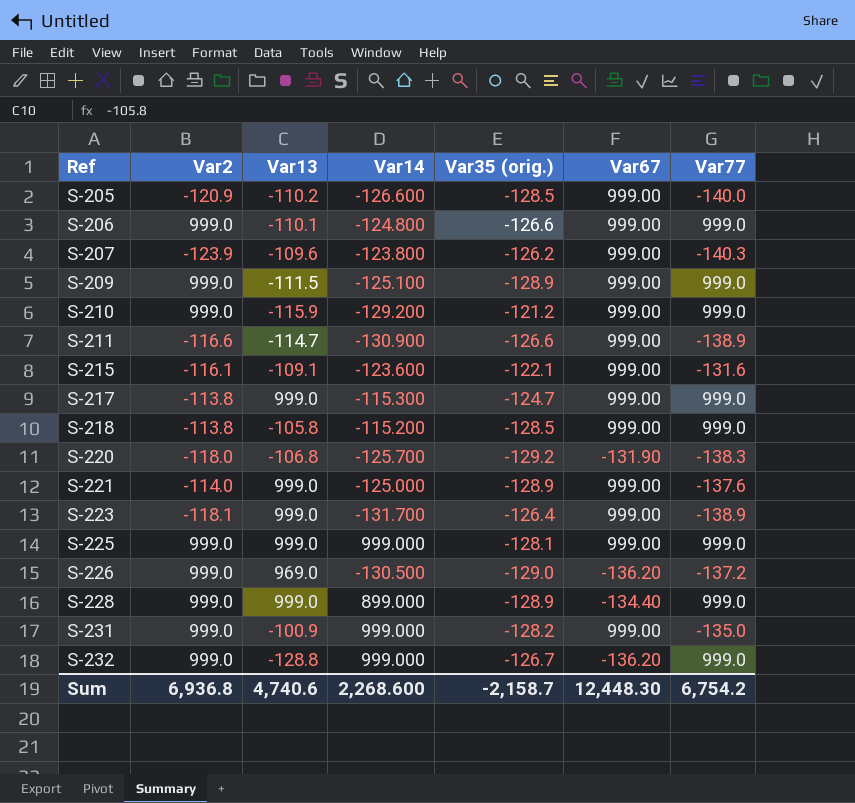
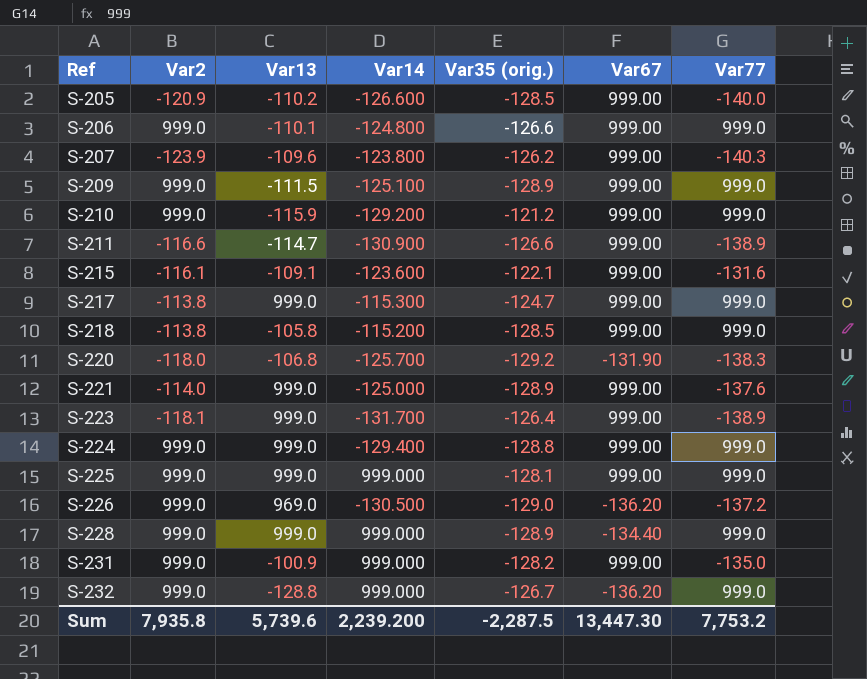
row S-224: none -> 999.0 | 999.0 | -129.400 | -128.8 | 999.00 | 999.0
S-228 | Var14: 899.000 -> 999.000
Sum | Var2: 6,936.8 -> 7,935.8
Sum | Var13: 4,740.6 -> 5,739.6
Sum | Var14: 2,268.600 -> 2,239.200
Sum | Var35 (orig.): -2,158.7 -> -2,287.5
Sum | Var67: 12,448.30 -> 13,447.30
Sum | Var77: 6,754.2 -> 7,753.2

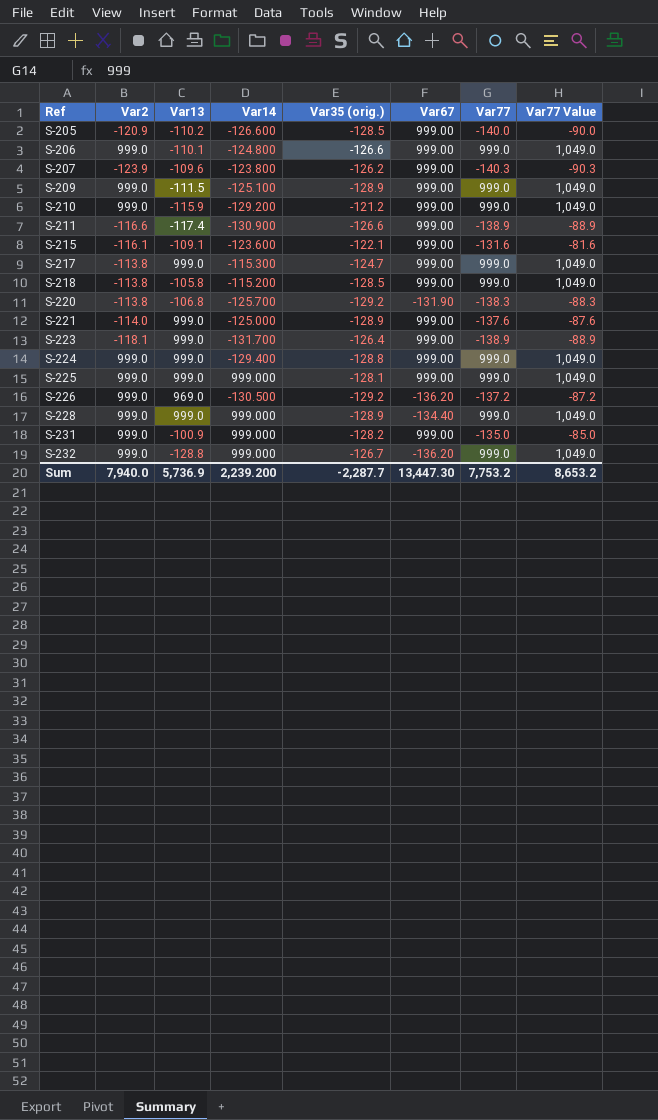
column Var77 Value | formula: none -> [Var77] + 50
S-211 | Var13: -114.7 -> -117.4
S-220 | Var2: -118.0 -> -113.8
S-226 | Var35 (orig.): -129.0 -> -129.2
Sum | Var2: 7,935.8 -> 7,940.0
Sum | Var13: 5,739.6 -> 5,736.9
Sum | Var35 (orig.): -2,287.5 -> -2,287.7

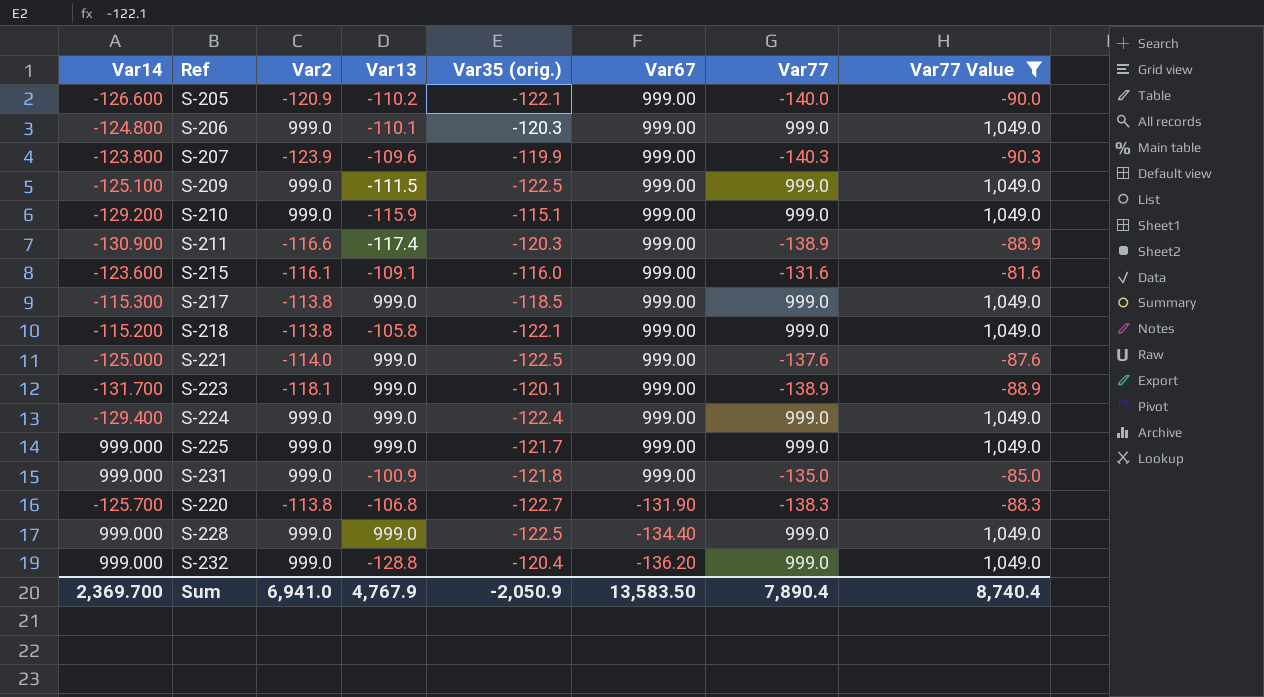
filter: none -> Var77 Value != -87.2
row order: Ref ascending -> Var67 descending
column Var14 | position: 4 -> 1
S-205 | Var35 (orig.): -128.5 -> -122.1
S-206 | Var35 (orig.): -126.6 -> -120.3
S-207 | Var35 (orig.): -126.2 -> -119.9
S-209 | Var35 (orig.): -128.9 -> -122.5
S-210 | Var35 (orig.): -121.2 -> -115.1
S-211 | Var35 (orig.): -126.6 -> -120.3
S-215 | Var35 (orig.): -122.1 -> -116.0
S-217 | Var35 (orig.): -124.7 -> -118.5
S-218 | Var35 (orig.): -128.5 -> -122.1
S-221 | Var35 (orig.): -128.9 -> -122.5
S-223 | Var35 (orig.): -126.4 -> -120.1
S-224 | Var35 (orig.): -128.8 -> -122.4
S-225 | Var35 (orig.): -128.1 -> -121.7
S-231 | Var35 (orig.): -128.2 -> -121.8
S-220 | Var35 (orig.): -129.2 -> -122.7
S-228 | Var35 (orig.): -128.9 -> -122.5
S-232 | Var35 (orig.): -126.7 -> -120.4
Sum | Var14: 2,239.200 -> 2,369.700
Sum | Var2: 7,940.0 -> 6,941.0
Sum | Var13: 5,736.9 -> 4,767.9
Sum | Var35 (orig.): -2,287.7 -> -2,050.9
Sum | Var67: 13,447.30 -> 13,583.50
Sum | Var77: 7,753.2 -> 7,890.4
Sum | Var77 Value: 8,653.2 -> 8,740.4

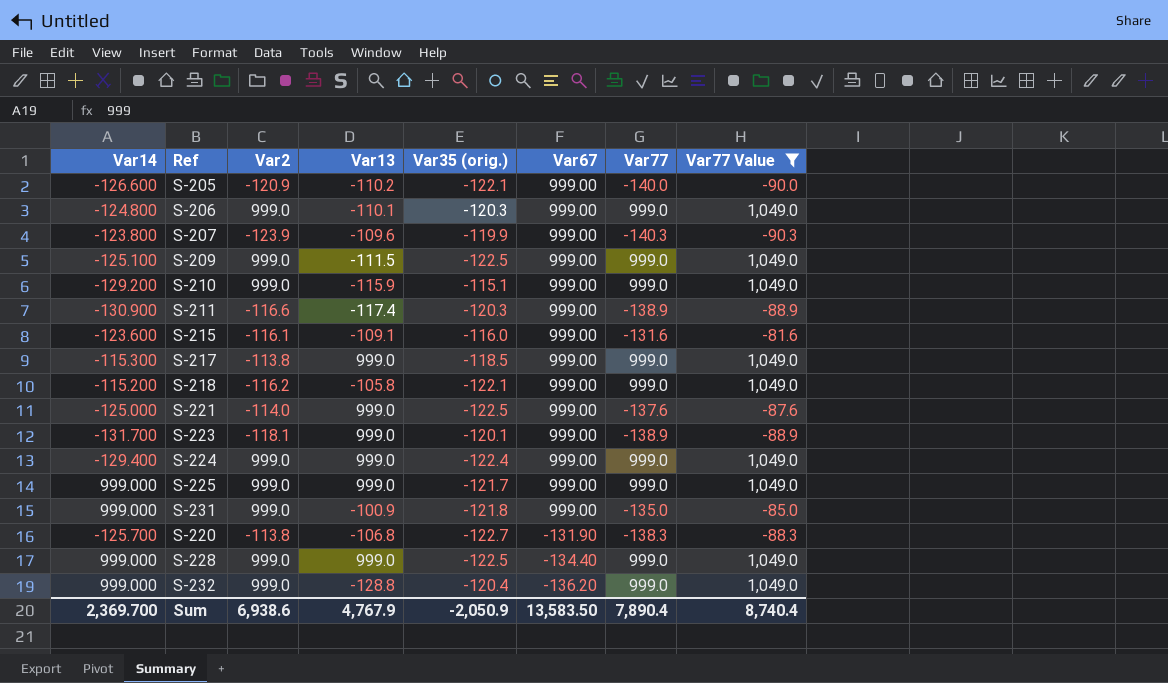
S-218 | Var2: -113.8 -> -116.2
Sum | Var2: 6,941.0 -> 6,938.6

